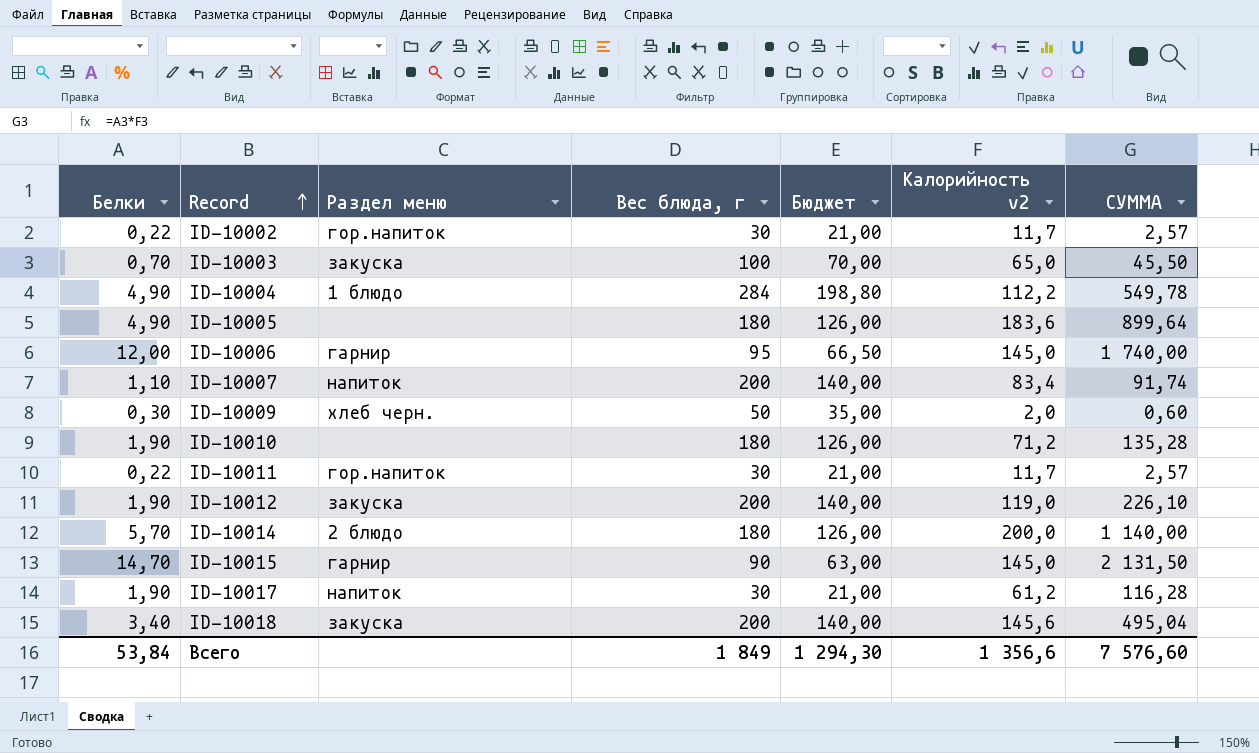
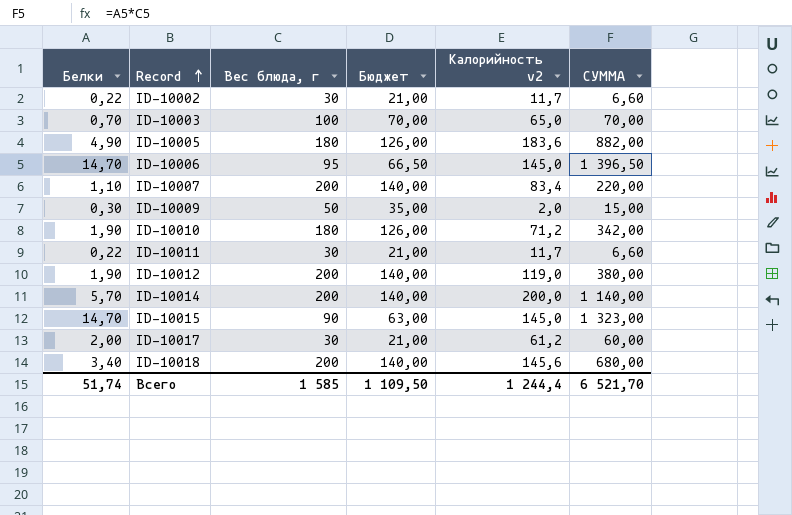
column Раздел меню | position: 3 -> none
column СУММА | formula: [Белки] * [Калорийность v2] -> [Белки] * [Вес блюда, г]
row ID-10004: 4,90 | 1 блюдо | 284 | 198,80 | 112,2 | 549,78 -> none
ID-10006 | Белки: 12,00 -> 14,70
ID-10014 | Вес блюда, г: 180 -> 200
ID-10014 | Бюджет: 126,00 -> 140,00
ID-10017 | Белки: 1,90 -> 2,00
Всего | Белки: 53,84 -> 51,74
Всего | Вес блюда, г: 1 849 -> 1 585
Всего | Бюджет: 1 294,30 -> 1 109,50
Всего | Калорийность v2: 1 356,6 -> 1 244,4
Всего | СУММА: 7 576,60 -> 6 521,70

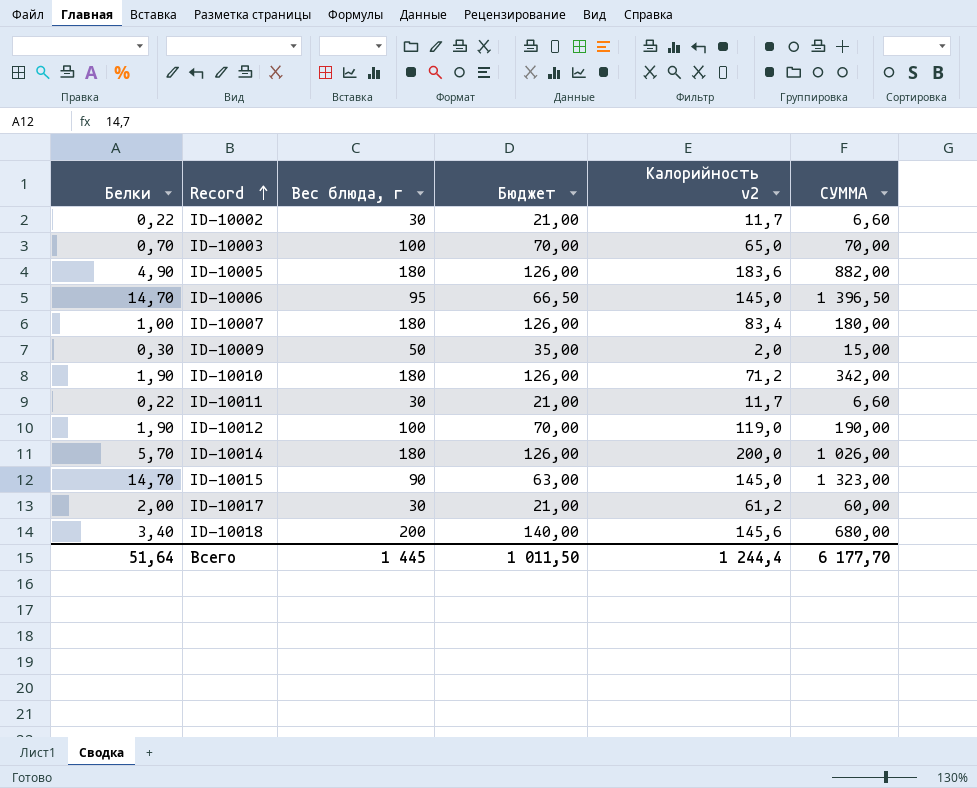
ID-10007 | Белки: 1,10 -> 1,00
ID-10007 | Вес блюда, г: 200 -> 180
ID-10007 | Бюджет: 140,00 -> 126,00
ID-10007 | СУММА: 220,00 -> 180,00
ID-10012 | Вес блюда, г: 200 -> 100
ID-10012 | Бюджет: 140,00 -> 70,00
ID-10012 | СУММА: 380,00 -> 190,00
ID-10014 | Вес блюда, г: 200 -> 180
ID-10014 | Бюджет: 140,00 -> 126,00
ID-10014 | СУММА: 1 140,00 -> 1 026,00
Всего | Белки: 51,74 -> 51,64
Всего | Вес блюда, г: 1 585 -> 1 445
Всего | Бюджет: 1 109,50 -> 1 011,50
Всего | СУММА: 6 521,70 -> 6 177,70

